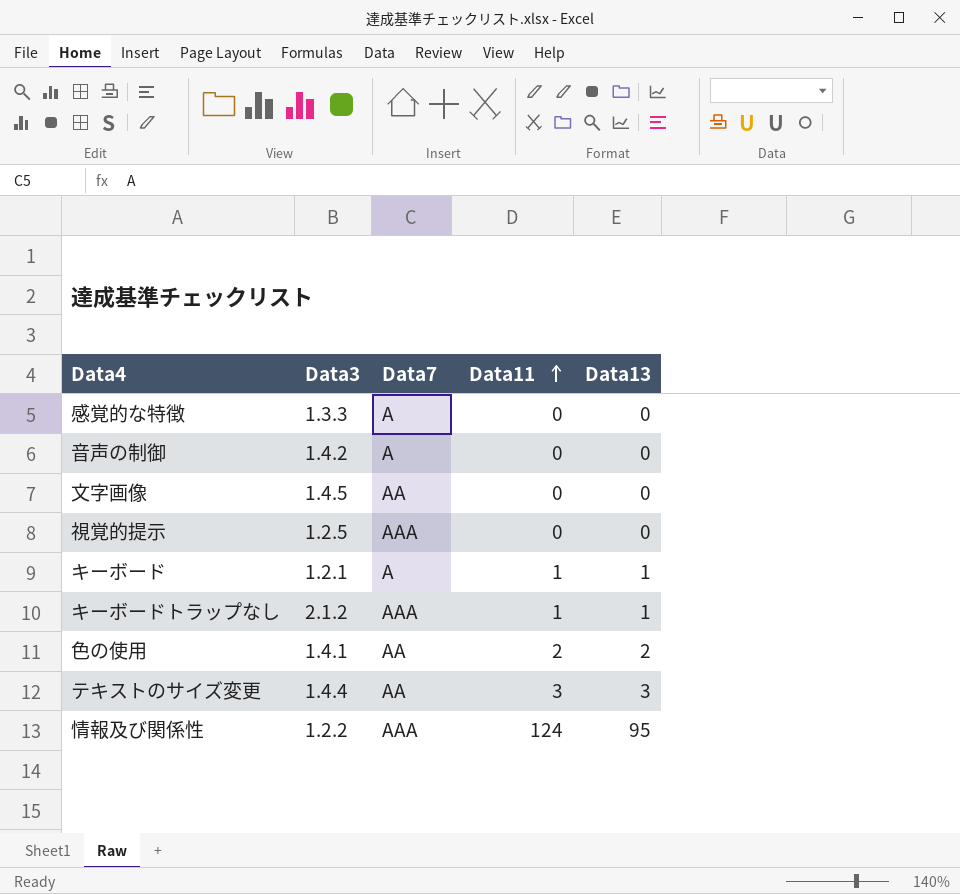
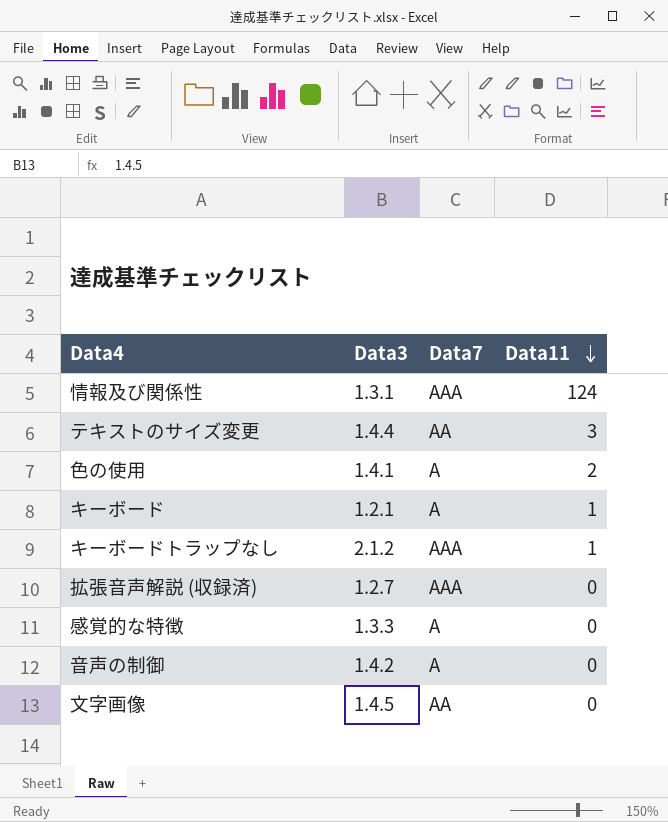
row order: Data11 ascending -> Data11 descending
column Data13 | position: 5 -> none
row 視覚的提示: 1.2.5 | AAA | 0 | 0 -> none
情報及び関係性 | Data3: 1.2.2 -> 1.3.1
色の使用 | Data7: AA -> A
row 拡張音声解説 (収録済): none -> 1.2.7 | AAA | 0

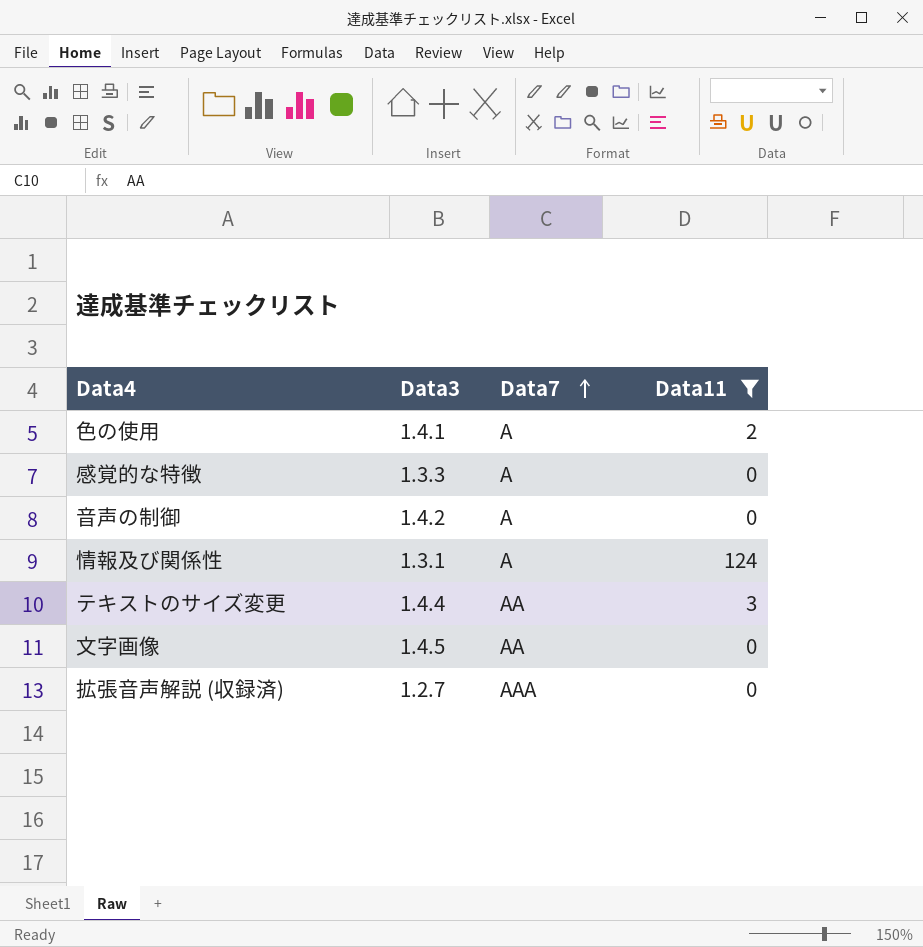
filter: none -> Data11 != 1
row order: Data11 descending -> Data7 ascending
情報及び関係性 | Data7: AAA -> A

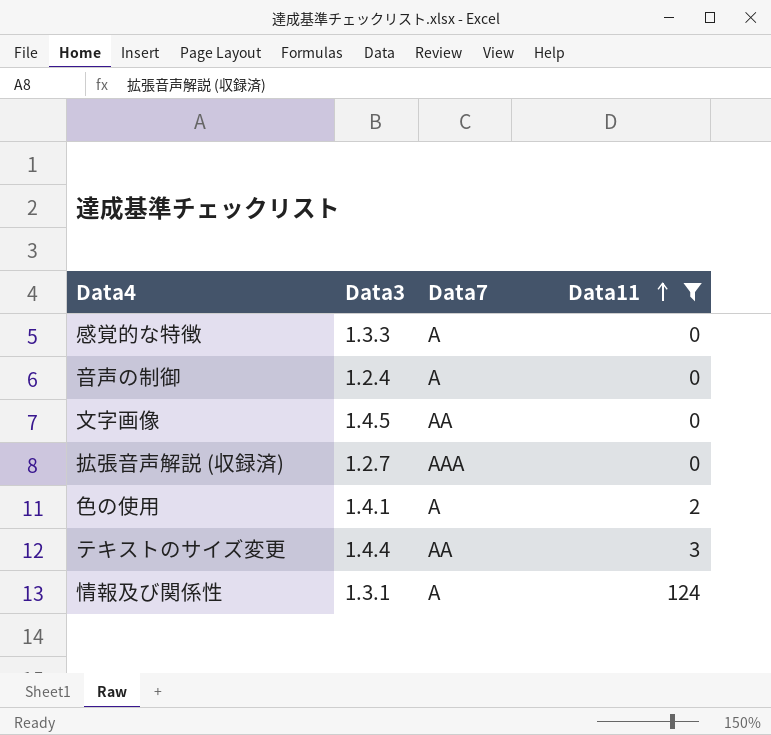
row order: Data7 ascending -> Data11 ascending
音声の制御 | Data3: 1.4.2 -> 1.2.4

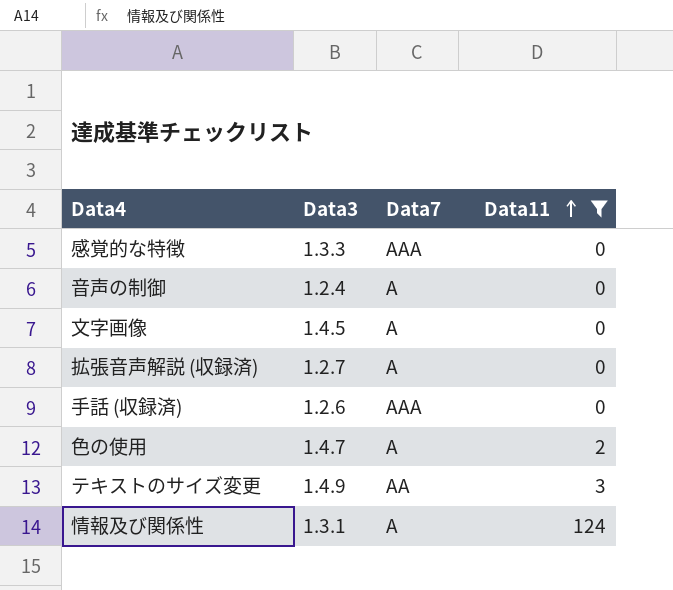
感覚的な特徴 | Data7: A -> AAA
文字画像 | Data7: AA -> A
拡張音声解説 (収録済) | Data7: AAA -> A
row 手話 (収録済): none -> 1.2.6 | AAA | 0
色の使用 | Data3: 1.4.1 -> 1.4.7
テキストのサイズ変更 | Data3: 1.4.4 -> 1.4.9

